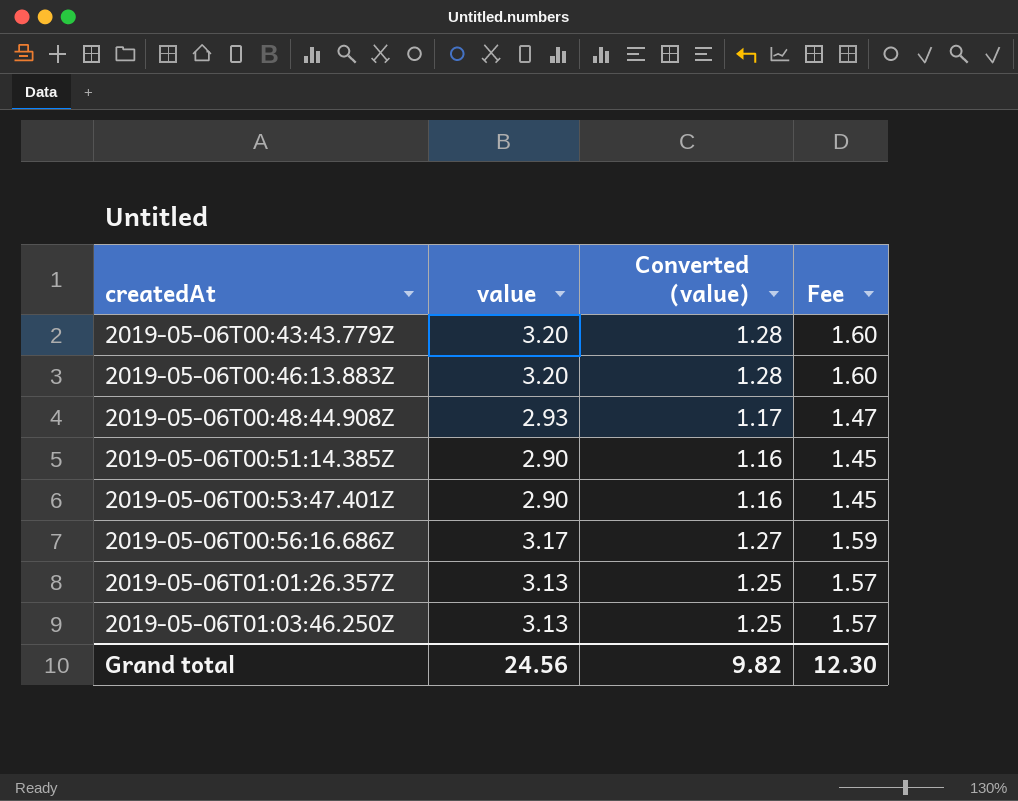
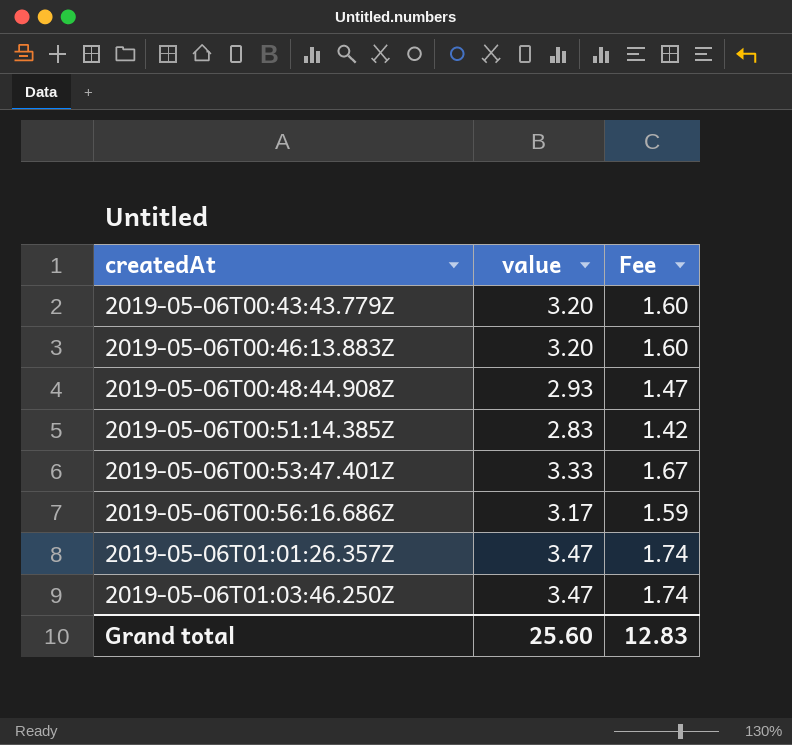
column Converted (value) | formula: [value] * 0.4 -> none
2019-05-06T00:51:14.385Z | value: 2.90 -> 2.83
2019-05-06T00:51:14.385Z | Fee: 1.45 -> 1.42
2019-05-06T00:53:47.401Z | value: 2.90 -> 3.33
2019-05-06T00:53:47.401Z | Fee: 1.45 -> 1.67
2019-05-06T01:01:26.357Z | value: 3.13 -> 3.47
2019-05-06T01:01:26.357Z | Fee: 1.57 -> 1.74
2019-05-06T01:03:46.250Z | value: 3.13 -> 3.47
2019-05-06T01:03:46.250Z | Fee: 1.57 -> 1.74
Grand total | value: 24.56 -> 25.60
Grand total | Fee: 12.30 -> 12.83

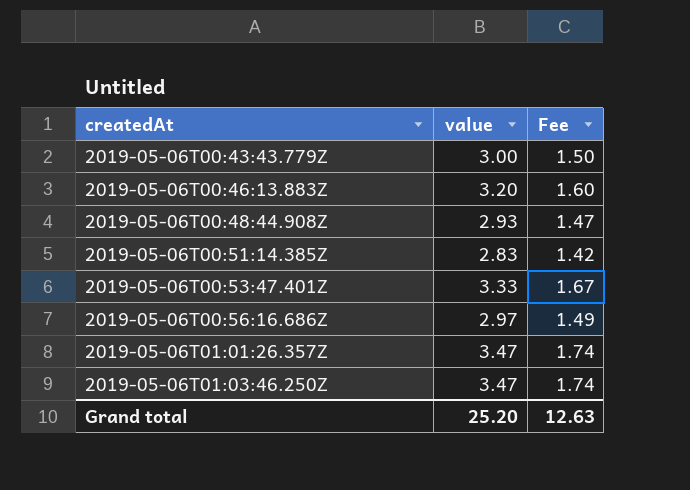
2019-05-06T00:43:43.779Z | value: 3.20 -> 3.00
2019-05-06T00:43:43.779Z | Fee: 1.60 -> 1.50
2019-05-06T00:56:16.686Z | value: 3.17 -> 2.97
2019-05-06T00:56:16.686Z | Fee: 1.59 -> 1.49
Grand total | value: 25.60 -> 25.20
Grand total | Fee: 12.83 -> 12.63

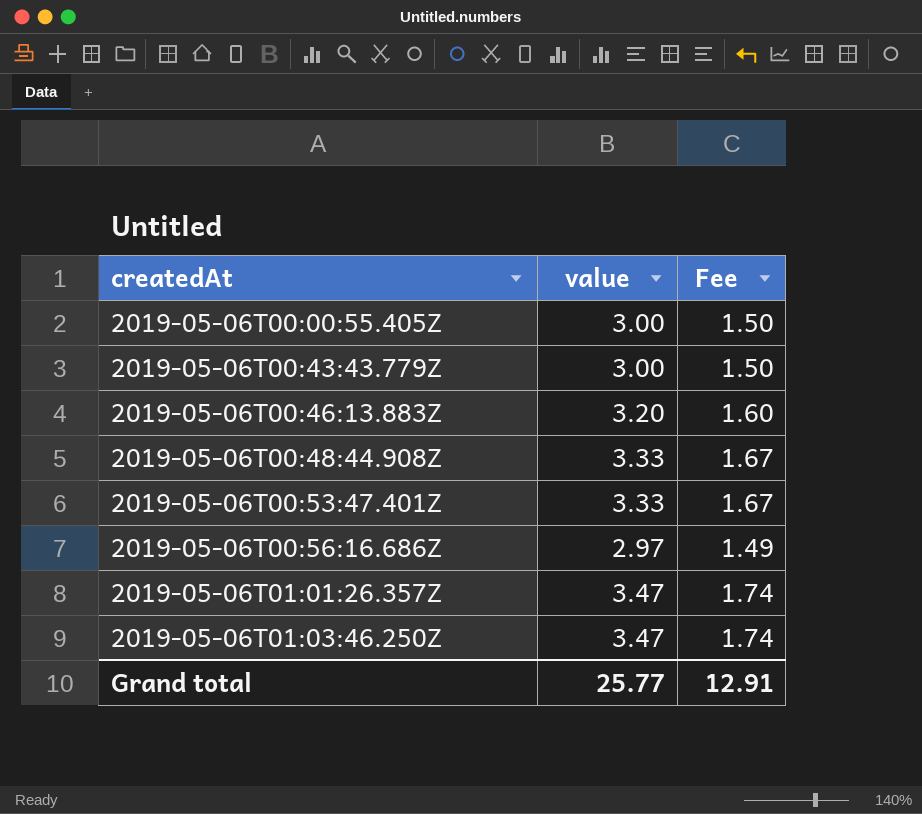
row 2019-05-06T00:51:14.385Z: 2.83 | 1.42 -> none
row 2019-05-06T00:00:55.405Z: none -> 3.00 | 1.50
2019-05-06T00:48:44.908Z | value: 2.93 -> 3.33
2019-05-06T00:48:44.908Z | Fee: 1.47 -> 1.67
Grand total | value: 25.20 -> 25.77
Grand total | Fee: 12.63 -> 12.91

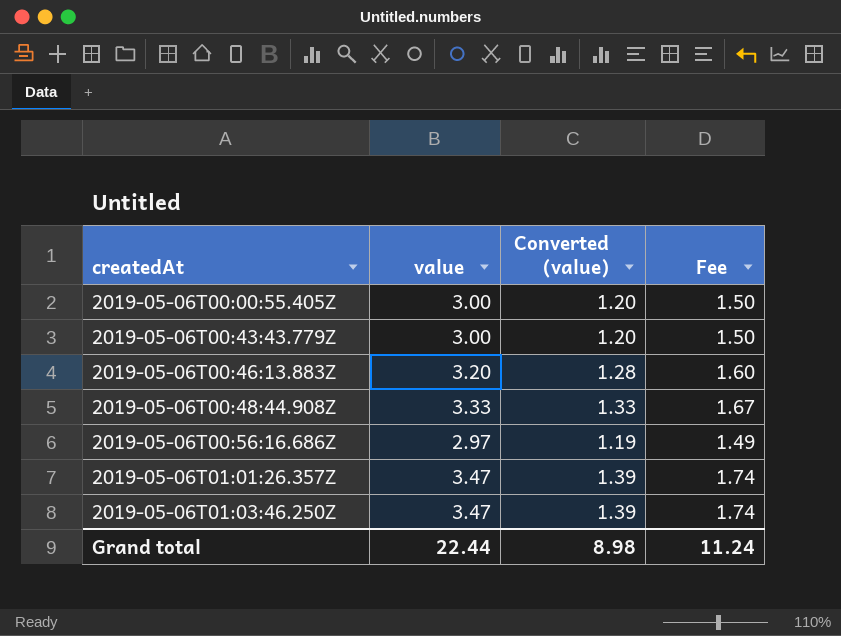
column Converted (value) | formula: none -> [value] * 0.4
row 2019-05-06T00:53:47.401Z: 3.33 | 1.67 -> none
Grand total | value: 25.77 -> 22.44
Grand total | Fee: 12.91 -> 11.24

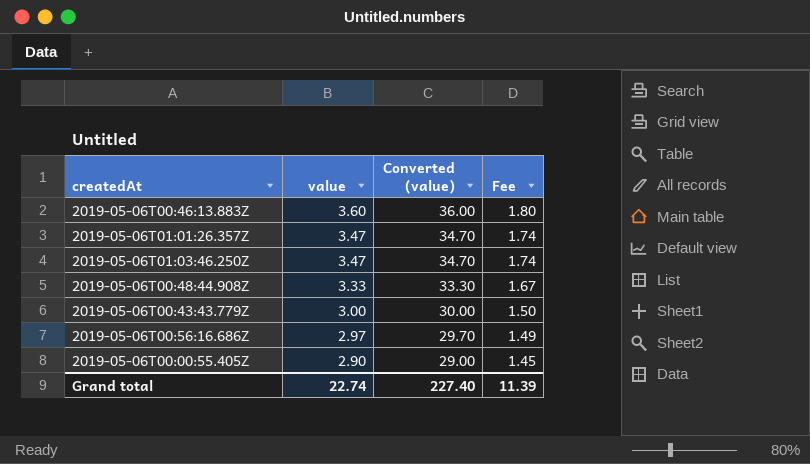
row order: createdAt ascending -> value descending
column Converted (value) | formula: [value] * 0.4 -> [value] * 10
2019-05-06T00:46:13.883Z | value: 3.20 -> 3.60
2019-05-06T00:46:13.883Z | Fee: 1.60 -> 1.80
2019-05-06T00:00:55.405Z | value: 3.00 -> 2.90
2019-05-06T00:00:55.405Z | Fee: 1.50 -> 1.45
Grand total | value: 22.44 -> 22.74
Grand total | Converted (value): 8.98 -> 227.40
Grand total | Fee: 11.24 -> 11.39

